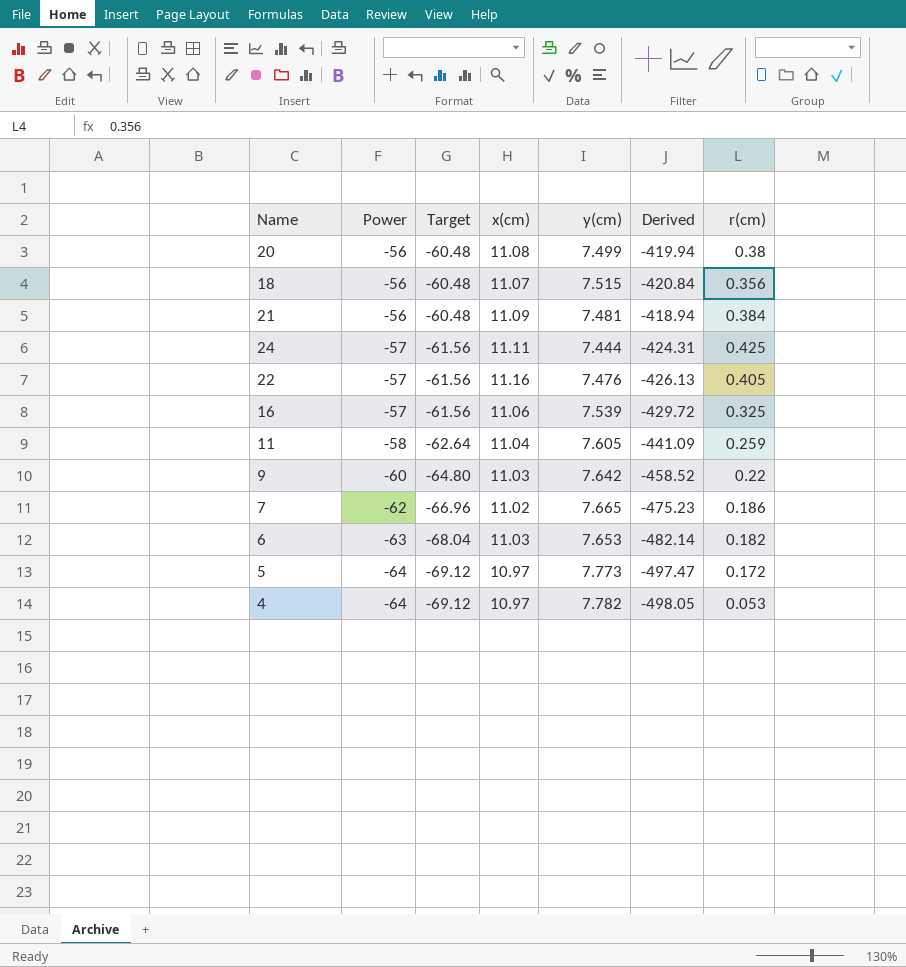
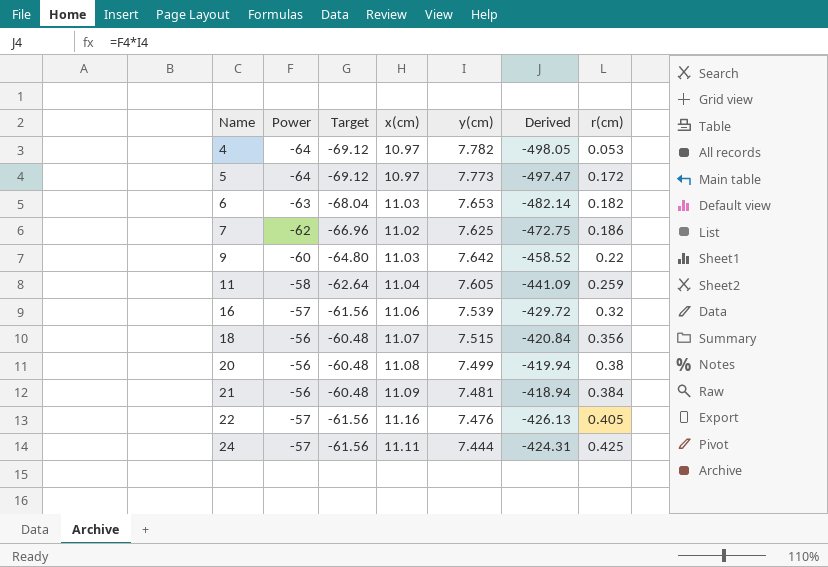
row order: Power descending -> Name ascending
7 | y(cm): 7.665 -> 7.625
7 | Derived: -475.23 -> -472.75
16 | r(cm): 0.325 -> 0.32

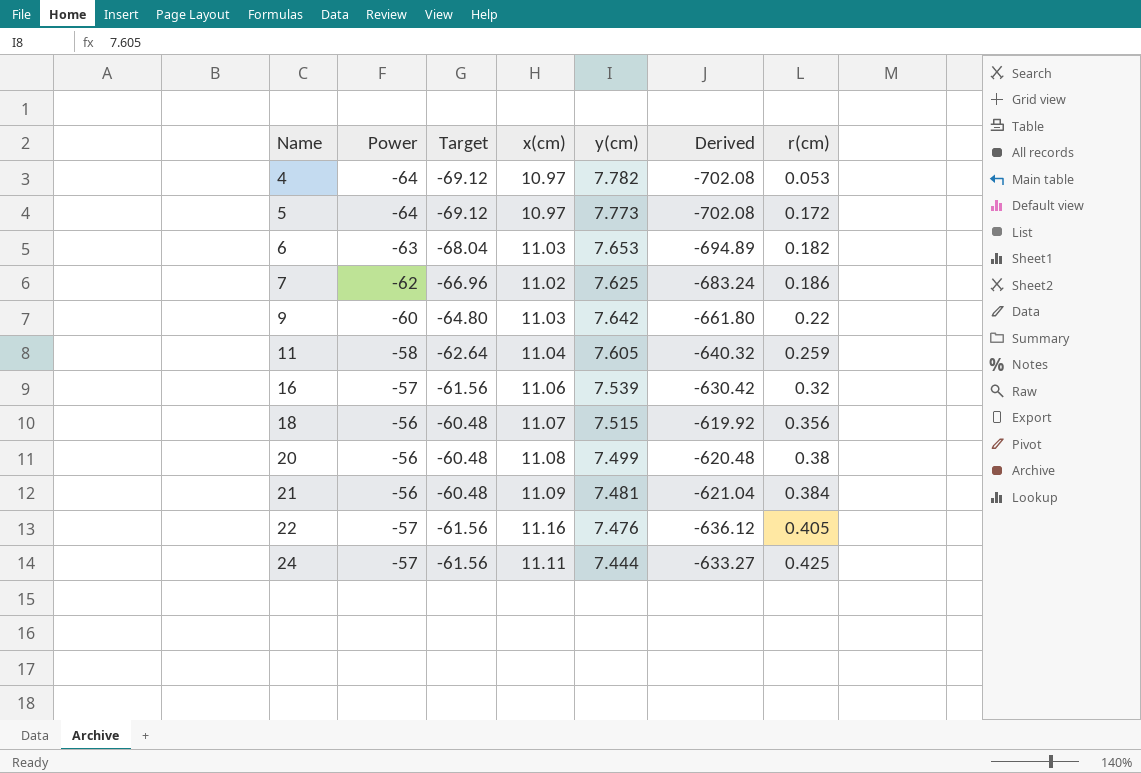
column Derived | formula: [Power] * [y(cm)] -> [Power] * [x(cm)]

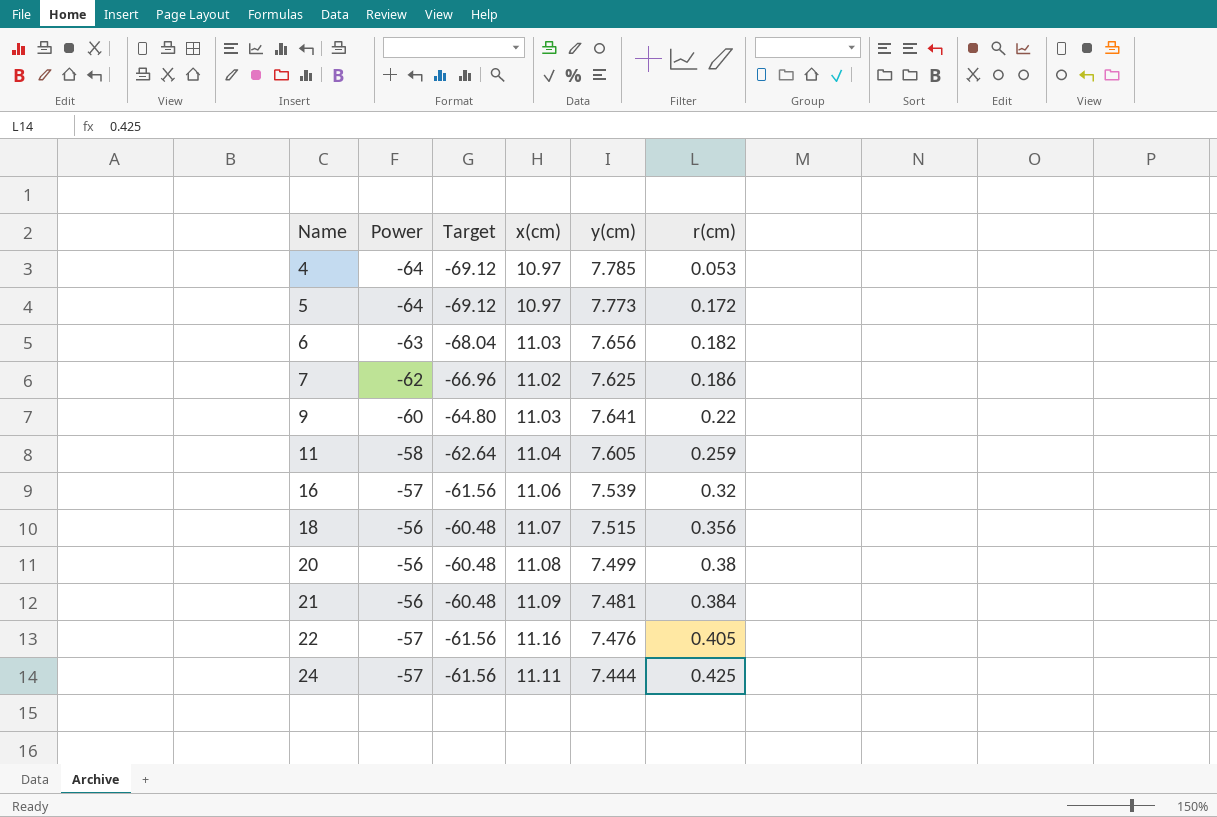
column Derived | formula: [Power] * [x(cm)] -> none
4 | y(cm): 7.782 -> 7.785
6 | y(cm): 7.653 -> 7.656
9 | y(cm): 7.642 -> 7.641

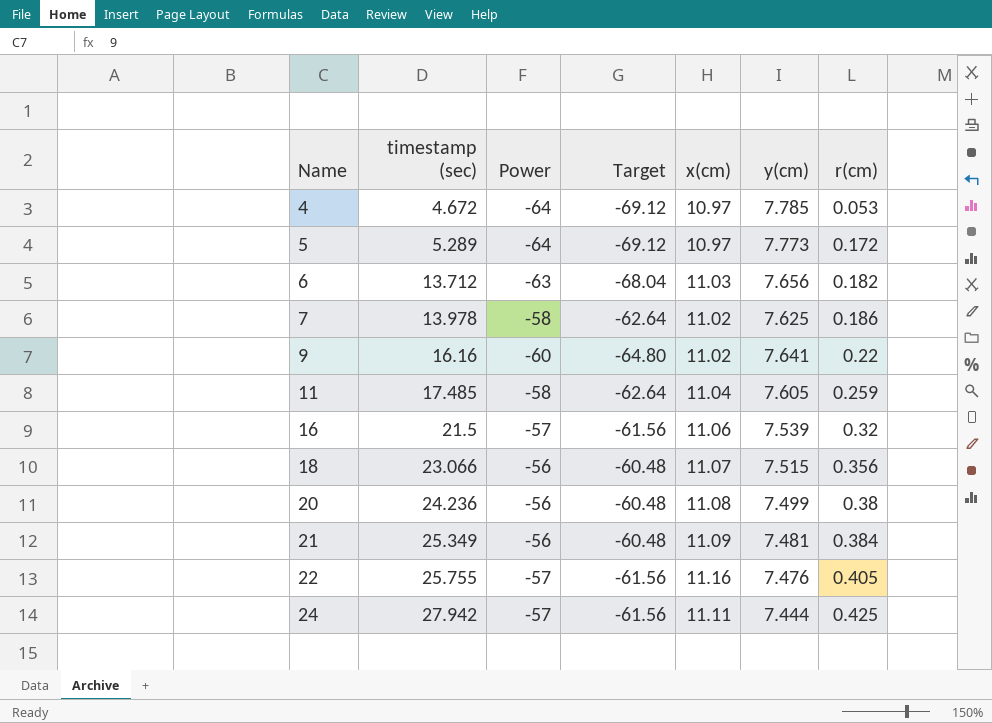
column timestamp (sec) | position: none -> 2
7 | Power: -62 -> -58
7 | Target: -66.96 -> -62.64
9 | x(cm): 11.03 -> 11.02

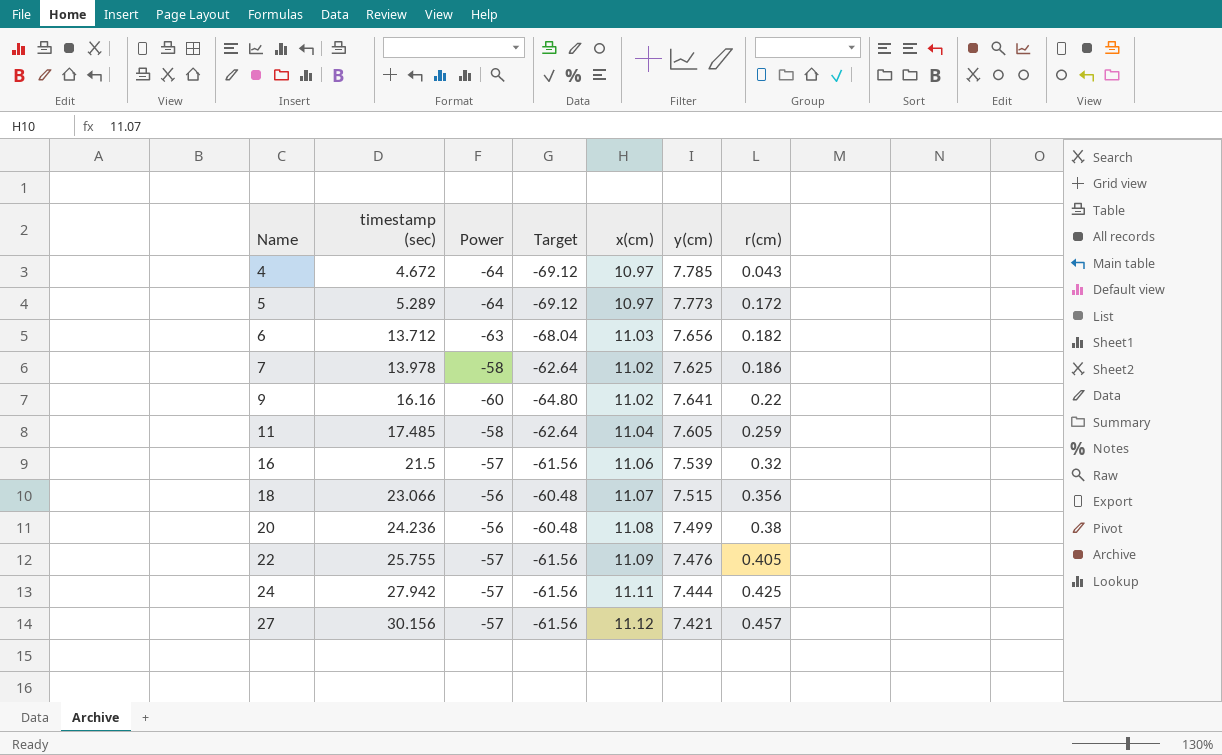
row 21: 25.349 | -56 | -60.48 | 11.09 | 7.481 | 0.384 -> none
4 | r(cm): 0.053 -> 0.043
22 | x(cm): 11.16 -> 11.09
row 27: none -> 30.156 | -57 | -61.56 | 11.12 | 7.421 | 0.457

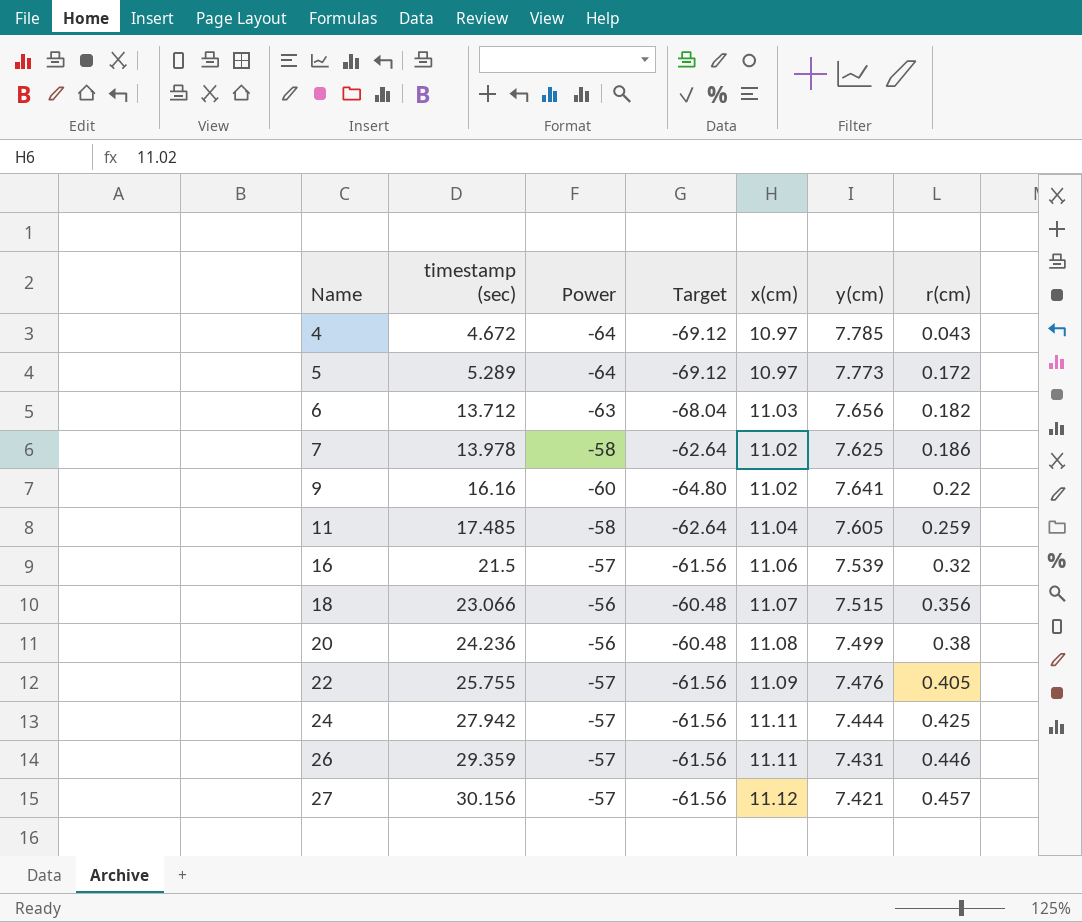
row 26: none -> 29.359 | -57 | -61.56 | 11.11 | 7.431 | 0.446

